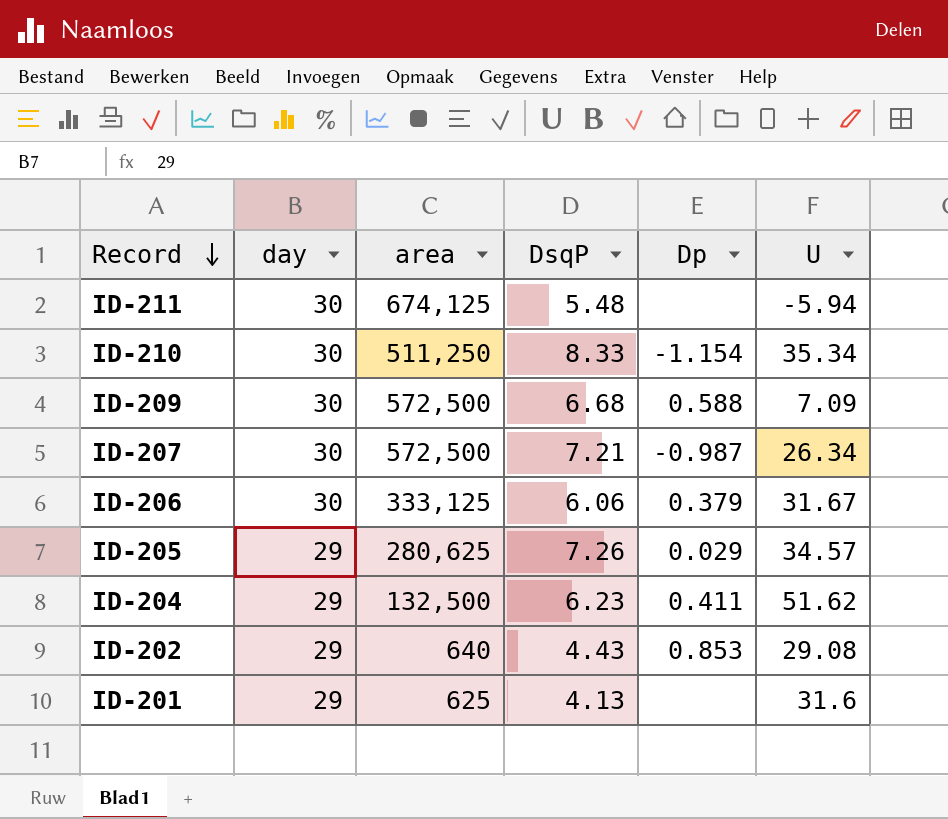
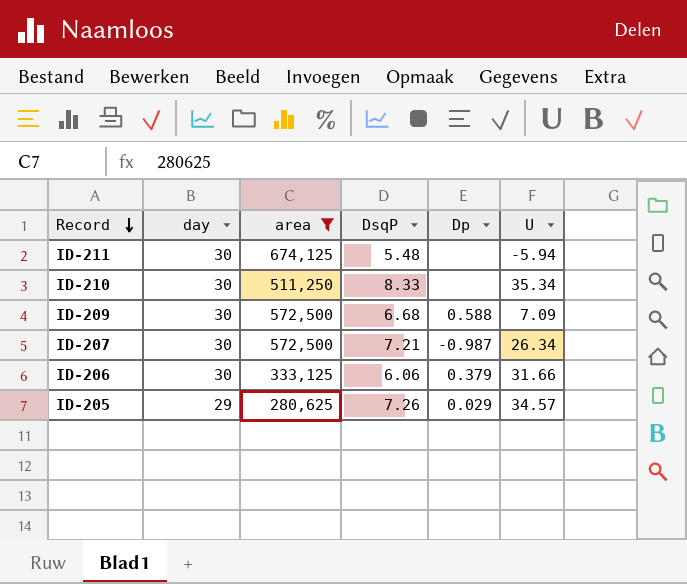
filter: none -> area >= 280,625
ID-210 | Dp: -1.154 -> none
ID-206 | U: 31.67 -> 31.66

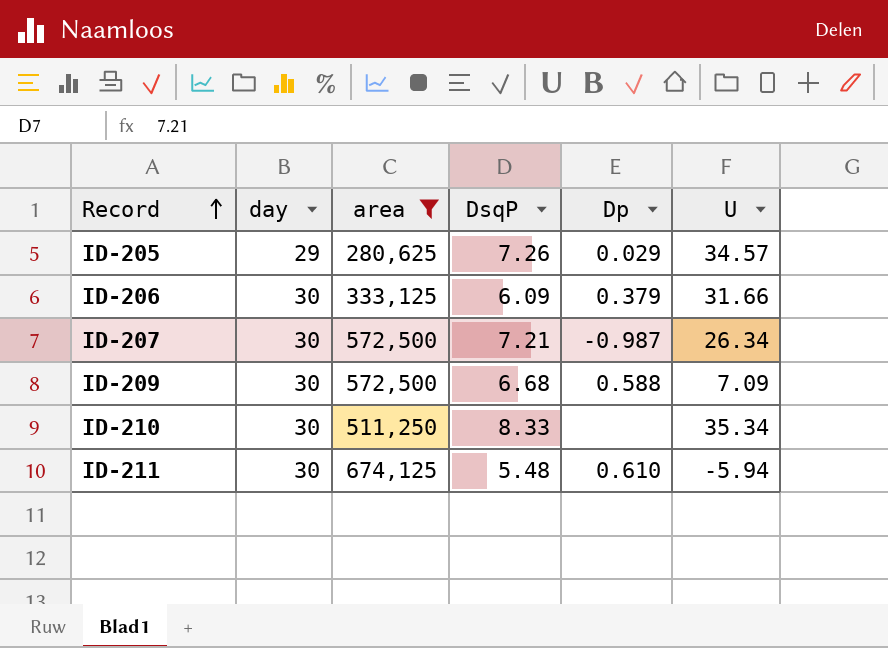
row order: Record descending -> Record ascending
ID-206 | DsqP: 6.06 -> 6.09
ID-211 | Dp: none -> 0.610

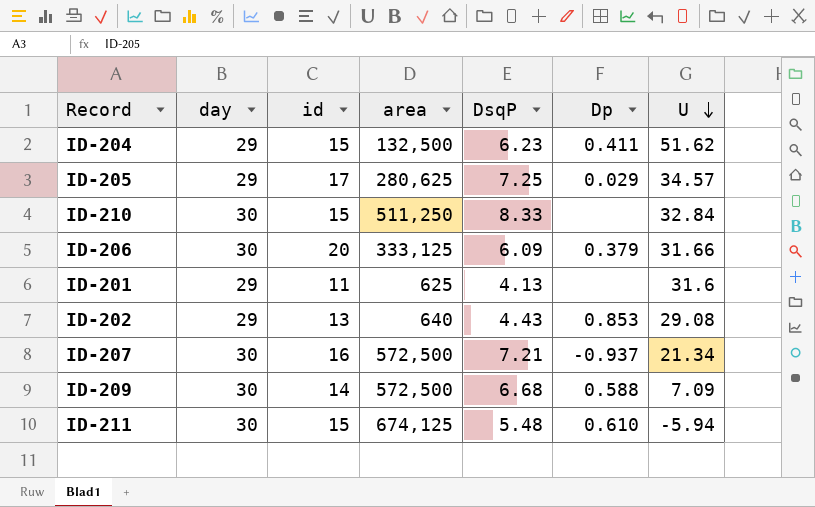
filter: area >= 280,625 -> none
row order: Record ascending -> U descending
column id | position: none -> 3
ID-205 | DsqP: 7.26 -> 7.25
ID-210 | U: 35.34 -> 32.84
ID-207 | Dp: -0.987 -> -0.937
ID-207 | U: 26.34 -> 21.34

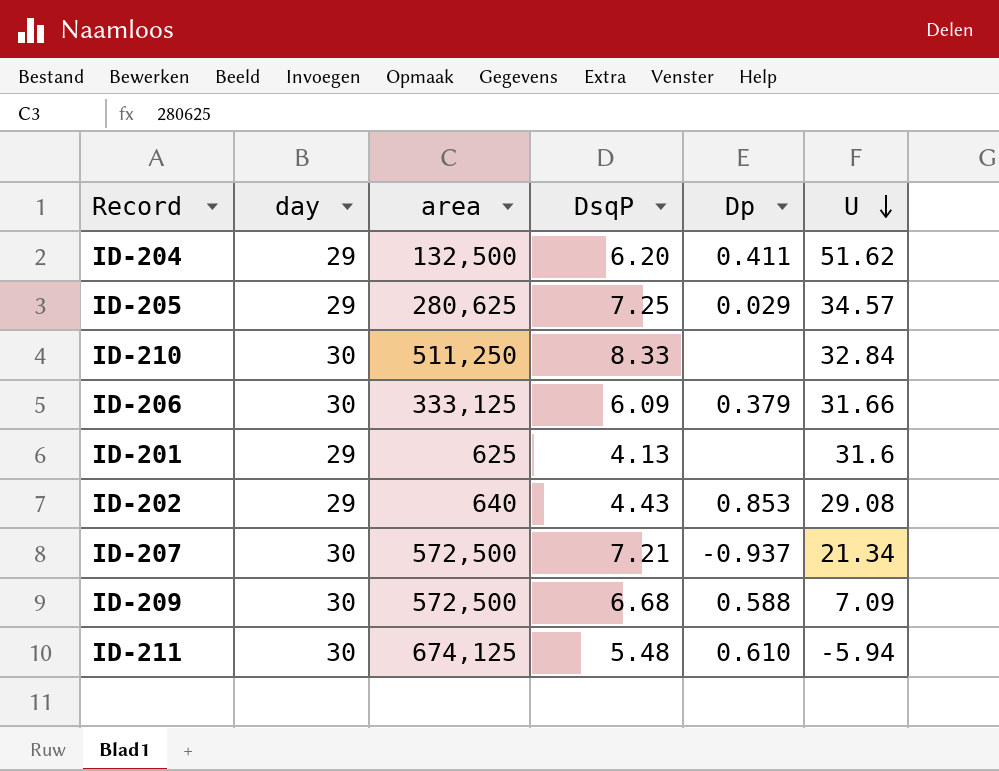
column id | position: 3 -> none
ID-204 | DsqP: 6.23 -> 6.20

